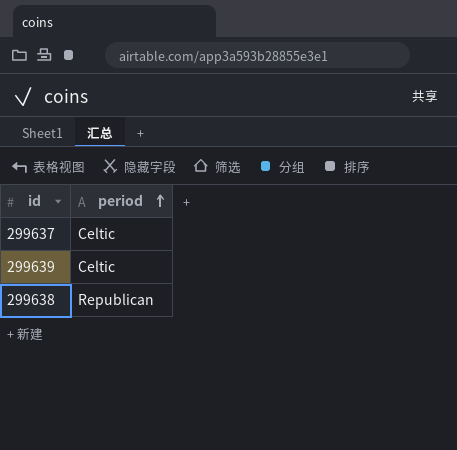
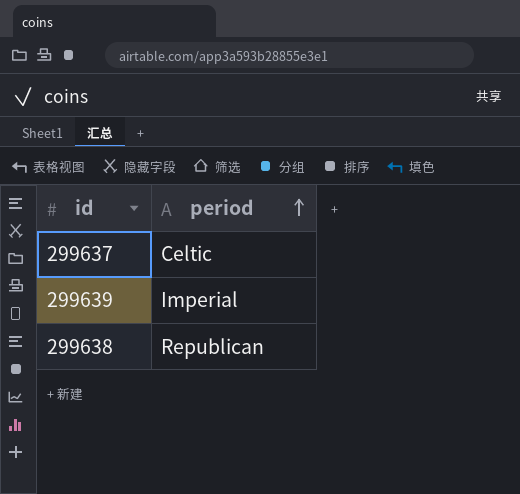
299639 | period: Celtic -> Imperial

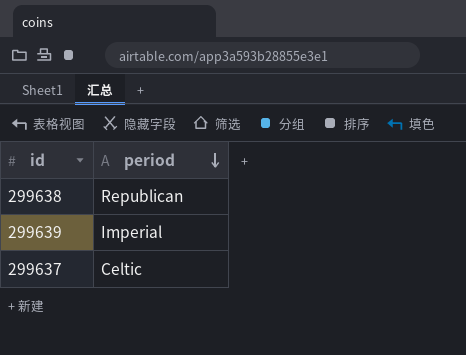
row order: period ascending -> period descending

